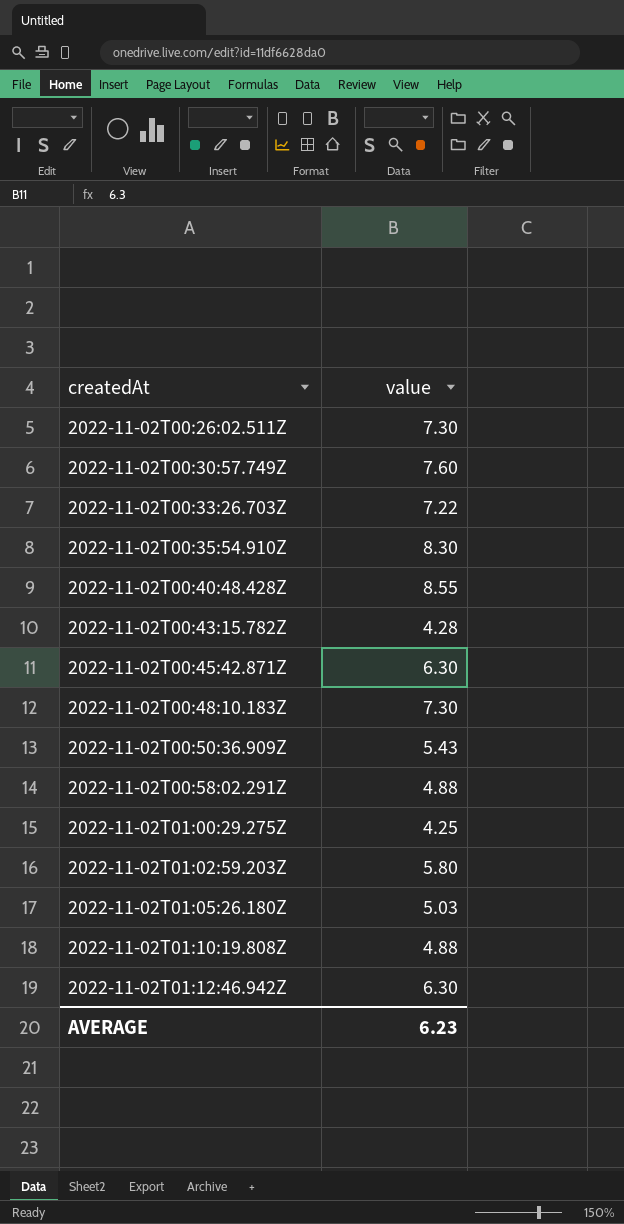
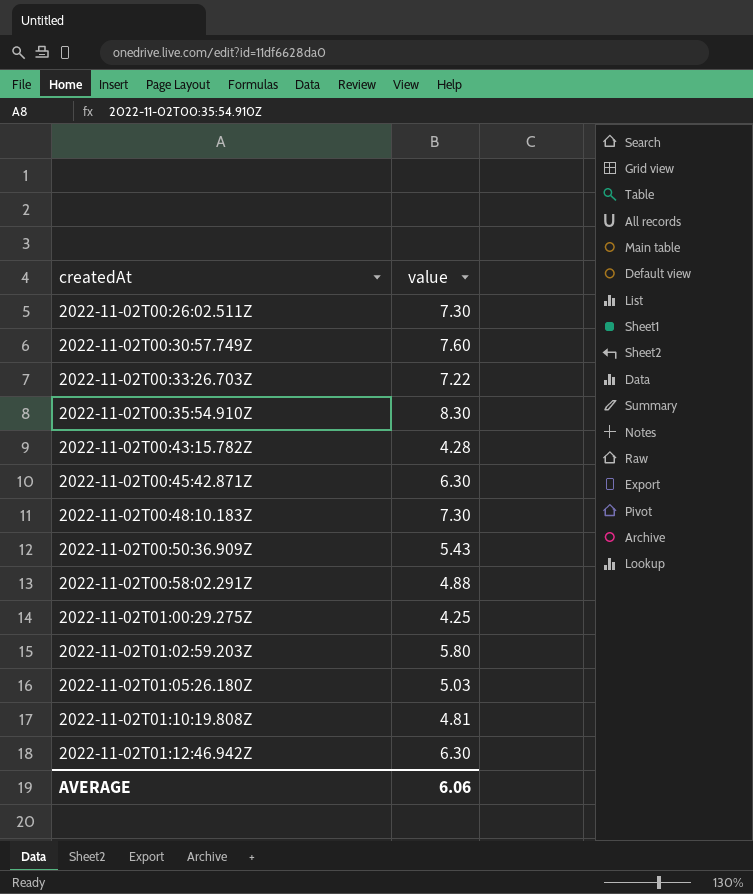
row 2022-11-02T00:40:48.428Z: 8.55 -> none
2022-11-02T01:10:19.808Z | value: 4.88 -> 4.81
AVERAGE | value: 6.23 -> 6.06

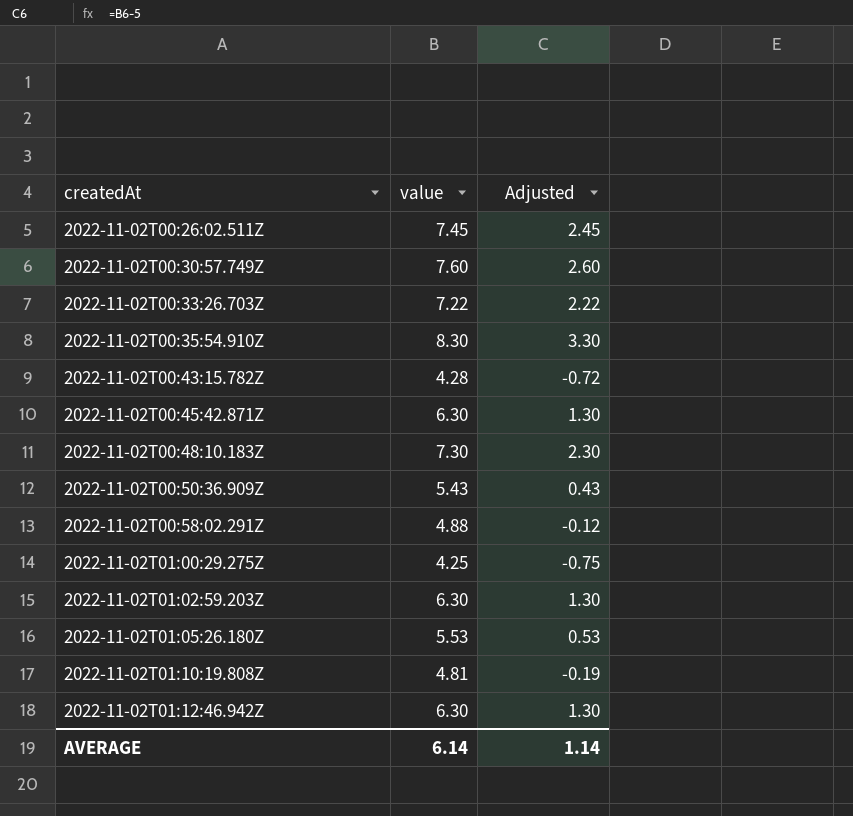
column Adjusted | formula: none -> [value] - 5
2022-11-02T00:26:02.511Z | value: 7.30 -> 7.45
2022-11-02T01:02:59.203Z | value: 5.80 -> 6.30
2022-11-02T01:05:26.180Z | value: 5.03 -> 5.53
AVERAGE | value: 6.06 -> 6.14

